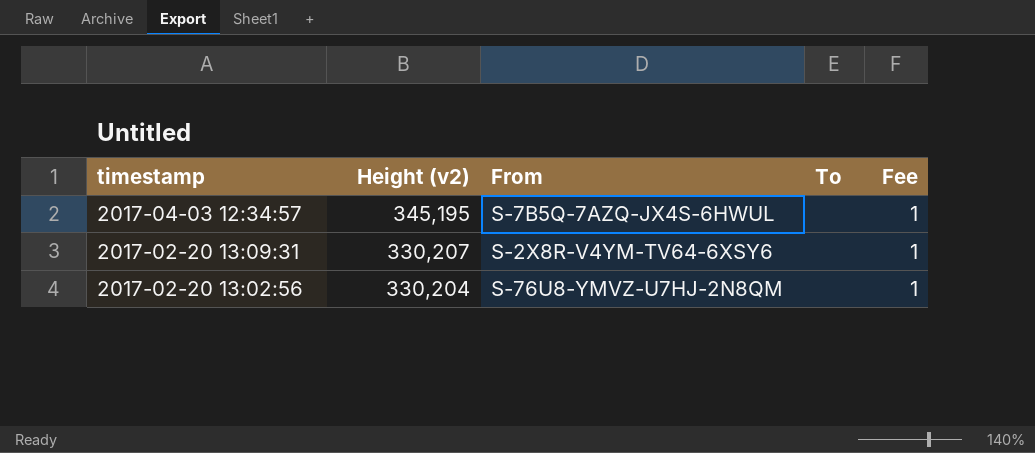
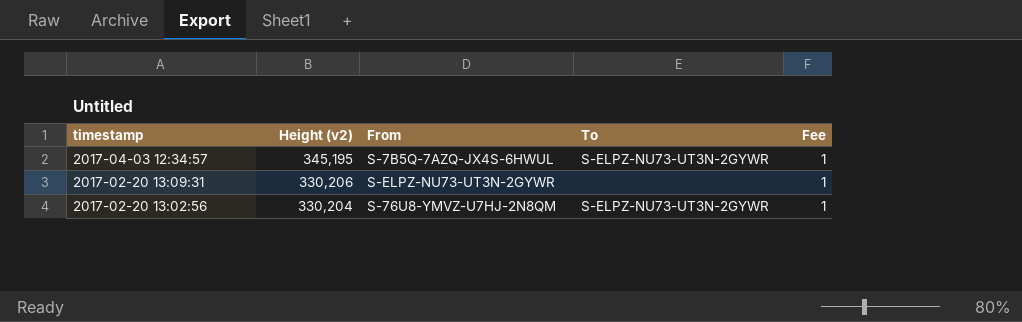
2017-04-03 12:34:57 | To: none -> S-ELPZ-NU73-UT3N-2GYWR
2017-02-20 13:09:31 | Height (v2): 330,207 -> 330,206
2017-02-20 13:09:31 | From: S-2X8R-V4YM-TV64-6XSY6 -> S-ELPZ-NU73-UT3N-2GYWR
2017-02-20 13:02:56 | To: none -> S-ELPZ-NU73-UT3N-2GYWR

